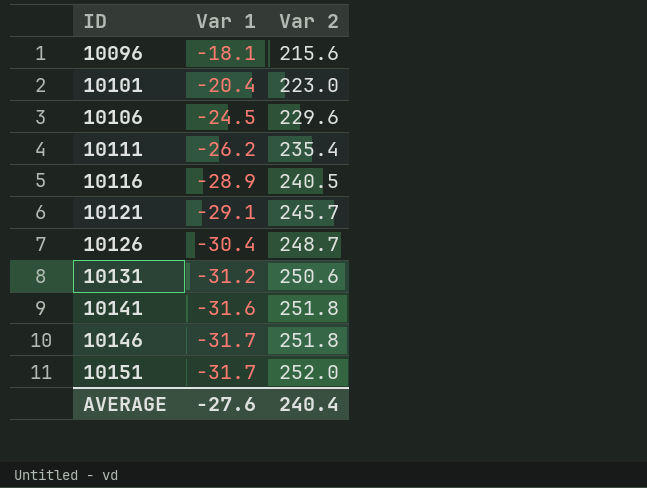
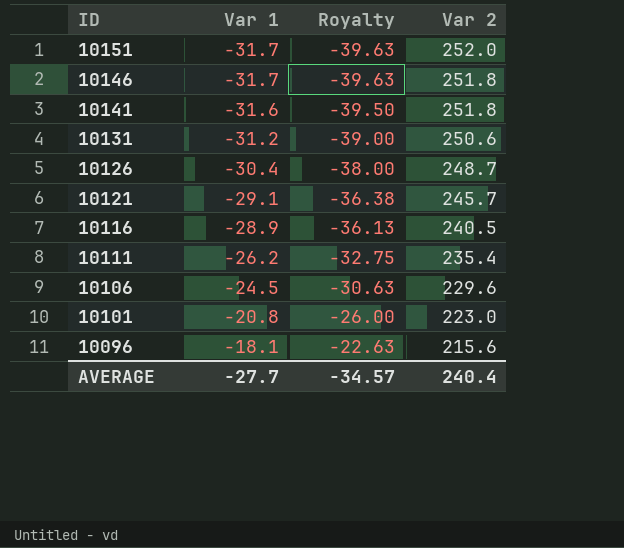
row order: ID ascending -> ID descending
column Royalty | formula: none -> [Var 1] * 1.25
10101 | Var 1: -20.4 -> -20.8
AVERAGE | Var 1: -27.6 -> -27.7

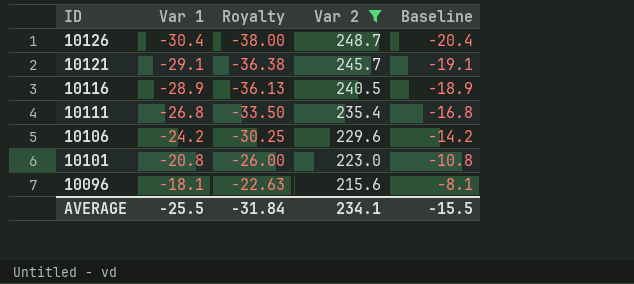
filter: none -> Var 2 <= 248.7
column Baseline | formula: none -> [Var 1] + 10
10111 | Var 1: -26.2 -> -26.8
10111 | Royalty: -32.75 -> -33.50
10106 | Var 1: -24.5 -> -24.2
10106 | Royalty: -30.63 -> -30.25
AVERAGE | Var 1: -27.7 -> -25.5
AVERAGE | Royalty: -34.57 -> -31.84
AVERAGE | Var 2: 240.4 -> 234.1

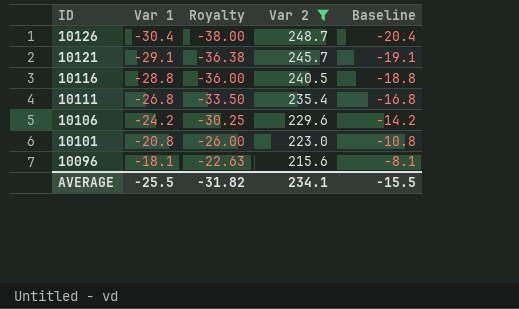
10116 | Var 1: -28.9 -> -28.8
10116 | Royalty: -36.13 -> -36.00
10116 | Baseline: -18.9 -> -18.8
AVERAGE | Royalty: -31.84 -> -31.82

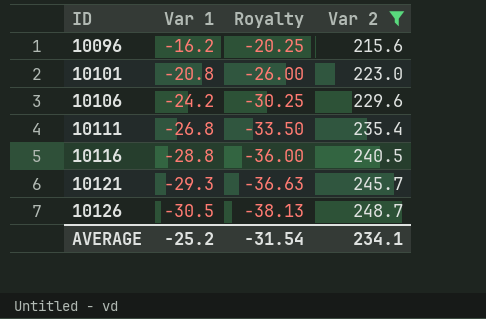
row order: ID descending -> ID ascending
column Baseline | formula: [Var 1] + 10 -> none
10096 | Var 1: -18.1 -> -16.2
10096 | Royalty: -22.63 -> -20.25
10121 | Var 1: -29.1 -> -29.3
10121 | Royalty: -36.38 -> -36.63
10126 | Var 1: -30.4 -> -30.5
10126 | Royalty: -38.00 -> -38.13
AVERAGE | Var 1: -25.5 -> -25.2
AVERAGE | Royalty: -31.82 -> -31.54

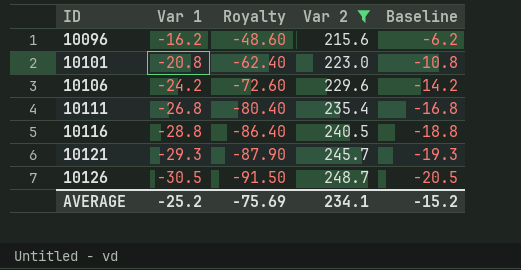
column Royalty | formula: [Var 1] * 1.25 -> [Var 1] * 3
column Baseline | formula: none -> [Var 1] + 10
AVERAGE | Royalty: -31.54 -> -75.69

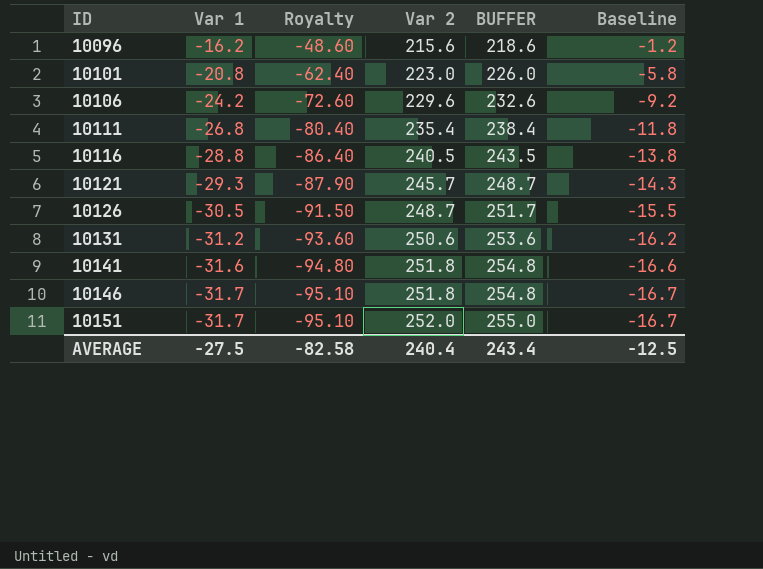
filter: Var 2 <= 248.7 -> none
column BUFFER | formula: none -> [Var 2] + 3
column Baseline | formula: [Var 1] + 10 -> [Var 1] + 15
AVERAGE | Var 1: -25.2 -> -27.5
AVERAGE | Royalty: -75.69 -> -82.58
AVERAGE | Var 2: 234.1 -> 240.4
AVERAGE | Baseline: -15.2 -> -12.5

